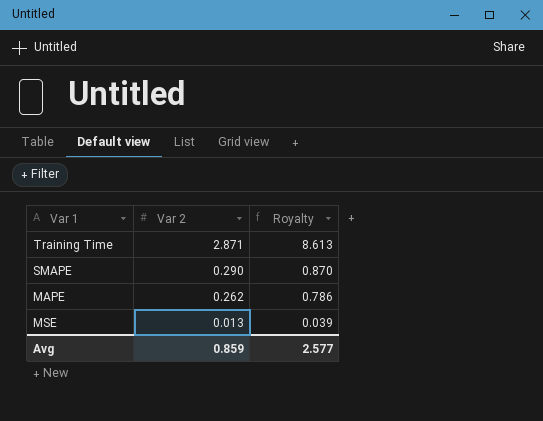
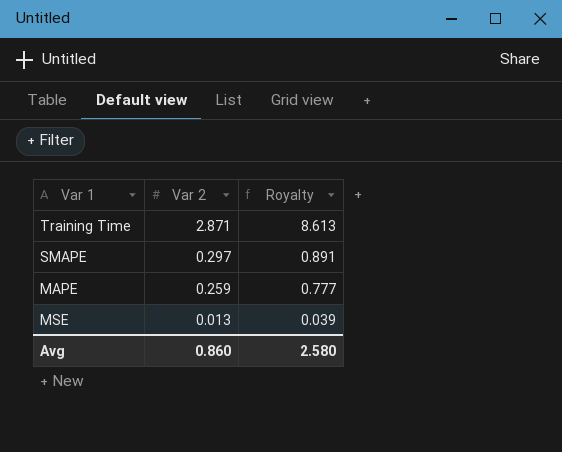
SMAPE | Var 2: 0.290 -> 0.297
SMAPE | Royalty: 0.870 -> 0.891
MAPE | Var 2: 0.262 -> 0.259
MAPE | Royalty: 0.786 -> 0.777
Avg | Var 2: 0.859 -> 0.860
Avg | Royalty: 2.577 -> 2.580

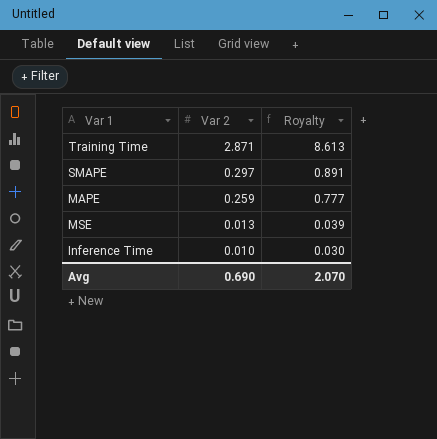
row Inference Time: none -> 0.010 | 0.030
Avg | Var 2: 0.860 -> 0.690
Avg | Royalty: 2.580 -> 2.070

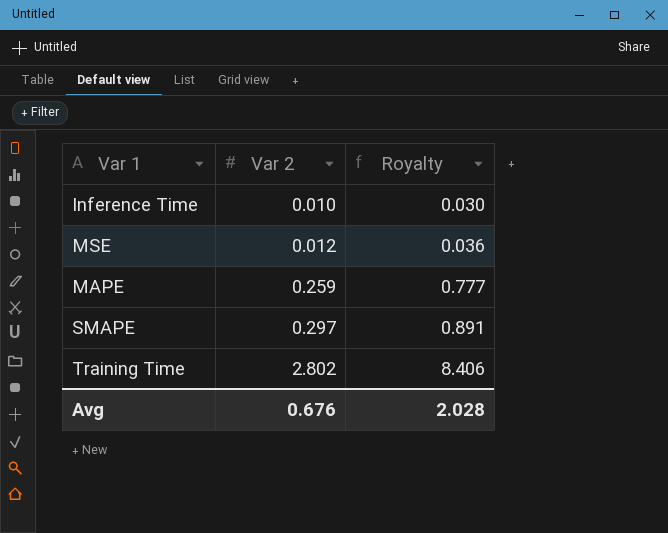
row order: Var 2 descending -> Var 2 ascending
MSE | Var 2: 0.013 -> 0.012
MSE | Royalty: 0.039 -> 0.036
Training Time | Var 2: 2.871 -> 2.802
Training Time | Royalty: 8.613 -> 8.406
Avg | Var 2: 0.690 -> 0.676
Avg | Royalty: 2.070 -> 2.028

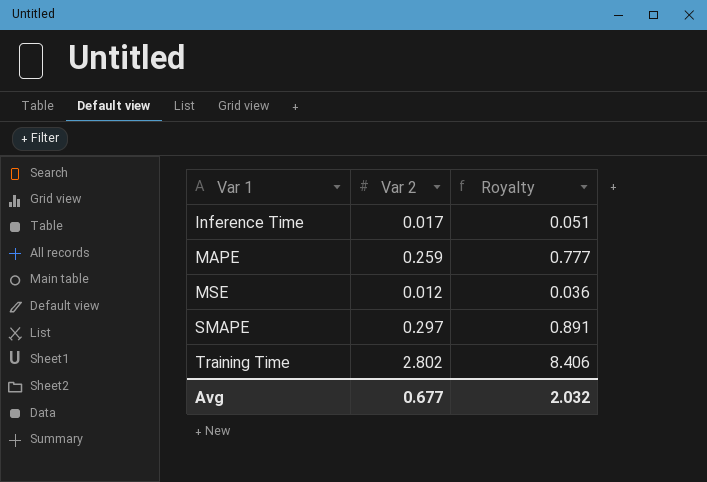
row order: Var 2 ascending -> Var 1 ascending
Inference Time | Var 2: 0.010 -> 0.017
Inference Time | Royalty: 0.030 -> 0.051
Avg | Var 2: 0.676 -> 0.677
Avg | Royalty: 2.028 -> 2.032

